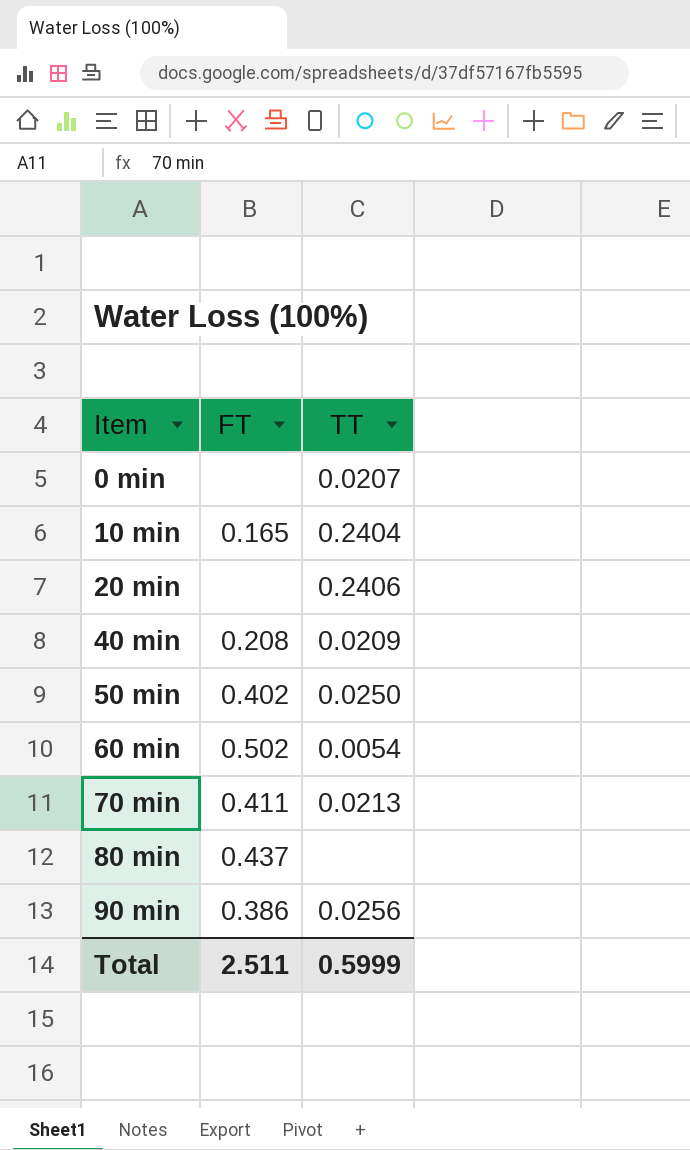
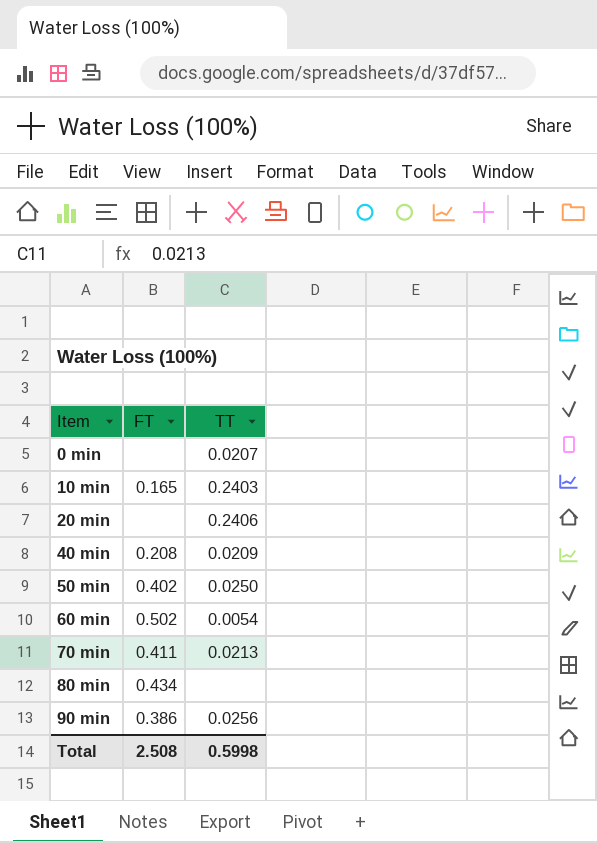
10 min | TT: 0.2404 -> 0.2403
80 min | FT: 0.437 -> 0.434
Total | FT: 2.511 -> 2.508
Total | TT: 0.5999 -> 0.5998

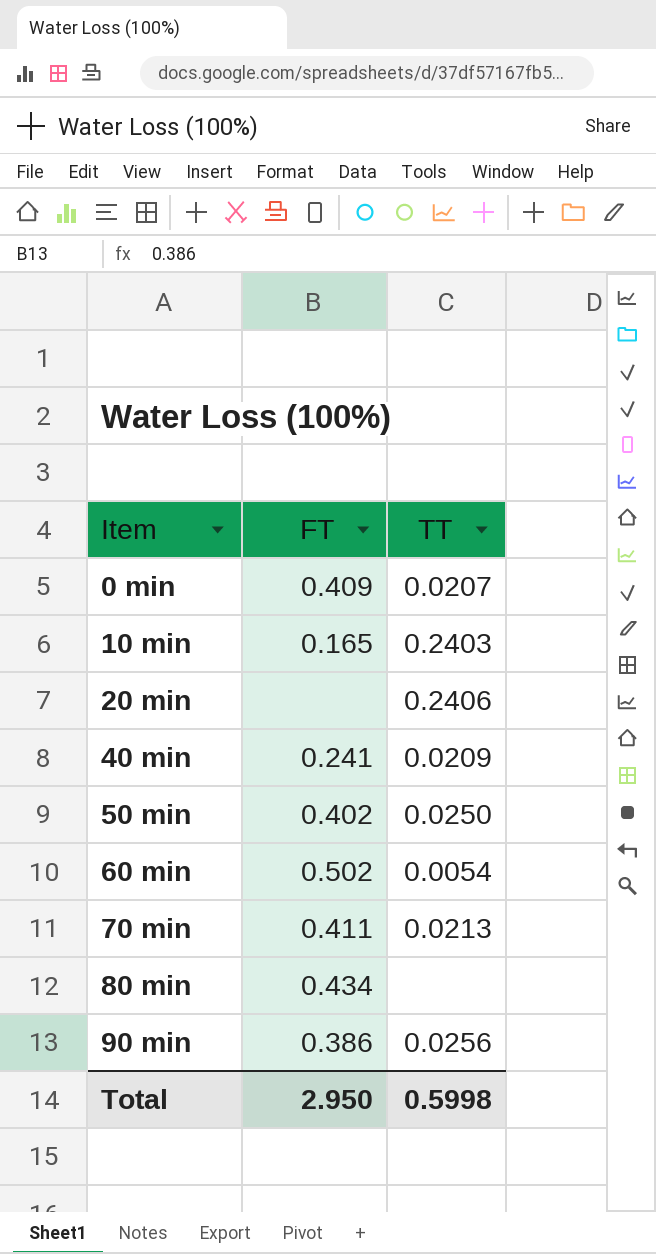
0 min | FT: none -> 0.409
40 min | FT: 0.208 -> 0.241
Total | FT: 2.508 -> 2.950

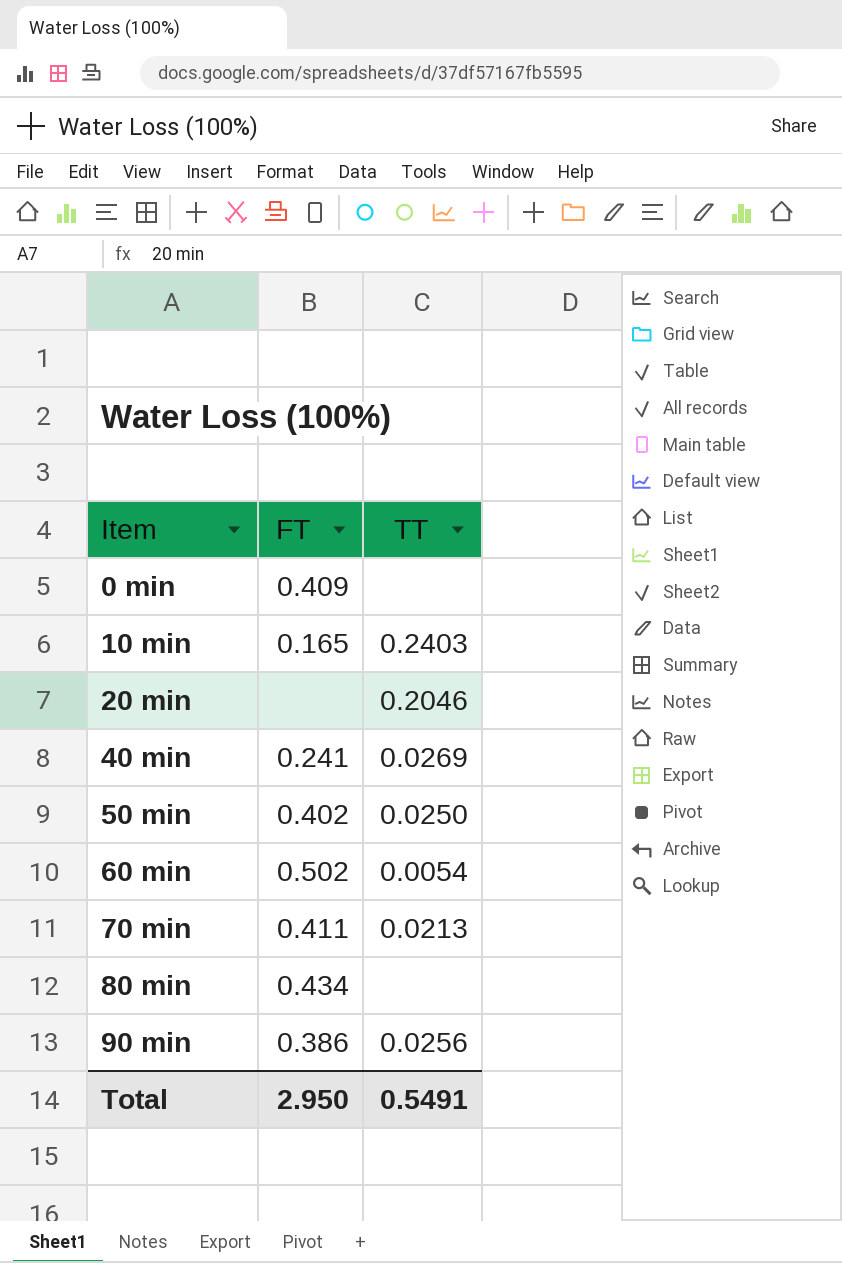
0 min | TT: 0.0207 -> none
20 min | TT: 0.2406 -> 0.2046
40 min | TT: 0.0209 -> 0.0269
Total | TT: 0.5998 -> 0.5491

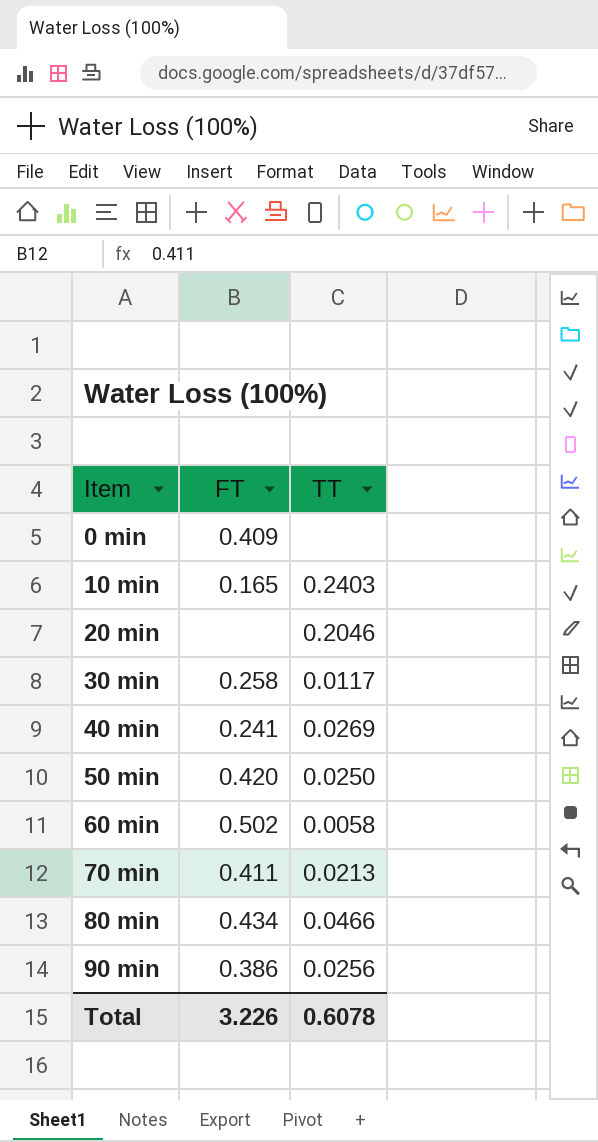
row 30 min: none -> 0.258 | 0.0117
50 min | FT: 0.402 -> 0.420
60 min | TT: 0.0054 -> 0.0058
80 min | TT: none -> 0.0466
Total | FT: 2.950 -> 3.226
Total | TT: 0.5491 -> 0.6078

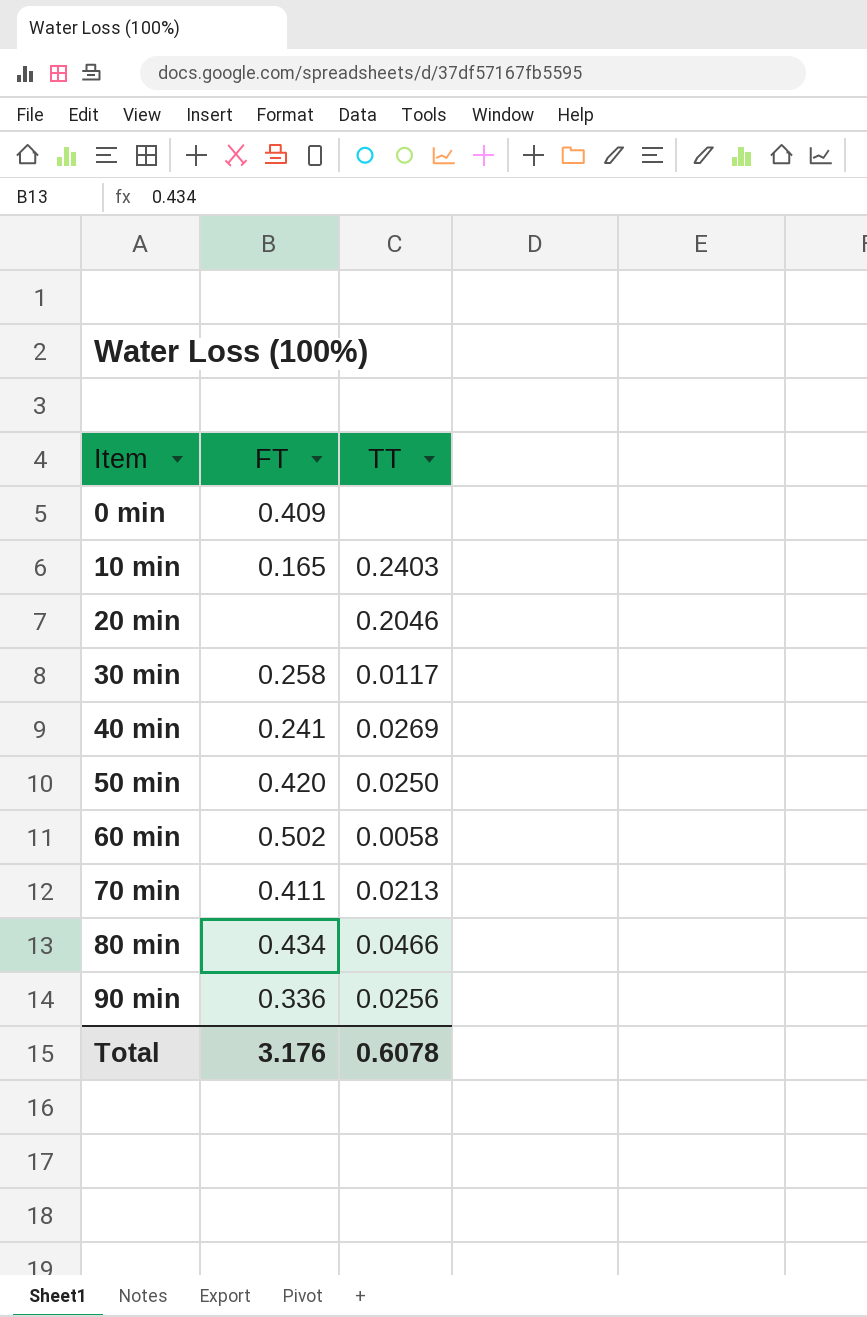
90 min | FT: 0.386 -> 0.336
Total | FT: 3.226 -> 3.176

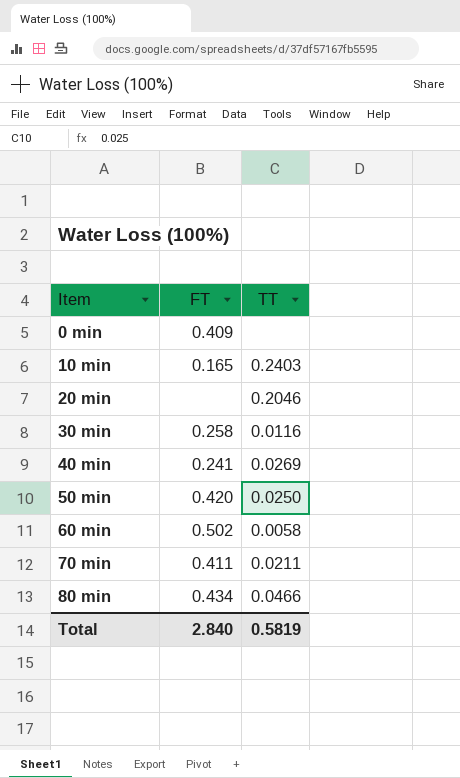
row 90 min: 0.336 | 0.0256 -> none
30 min | TT: 0.0117 -> 0.0116
70 min | TT: 0.0213 -> 0.0211
Total | FT: 3.176 -> 2.840
Total | TT: 0.6078 -> 0.5819

